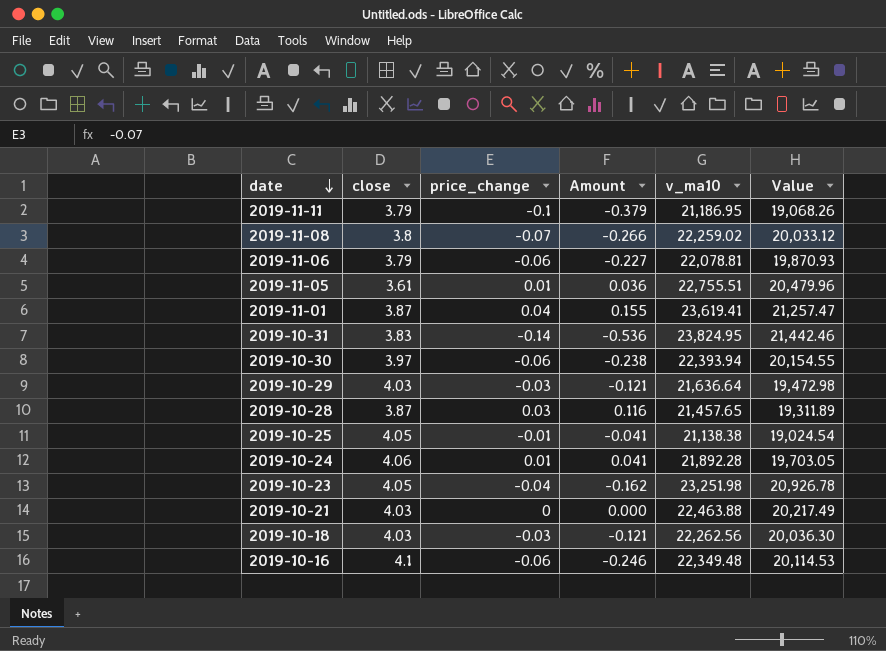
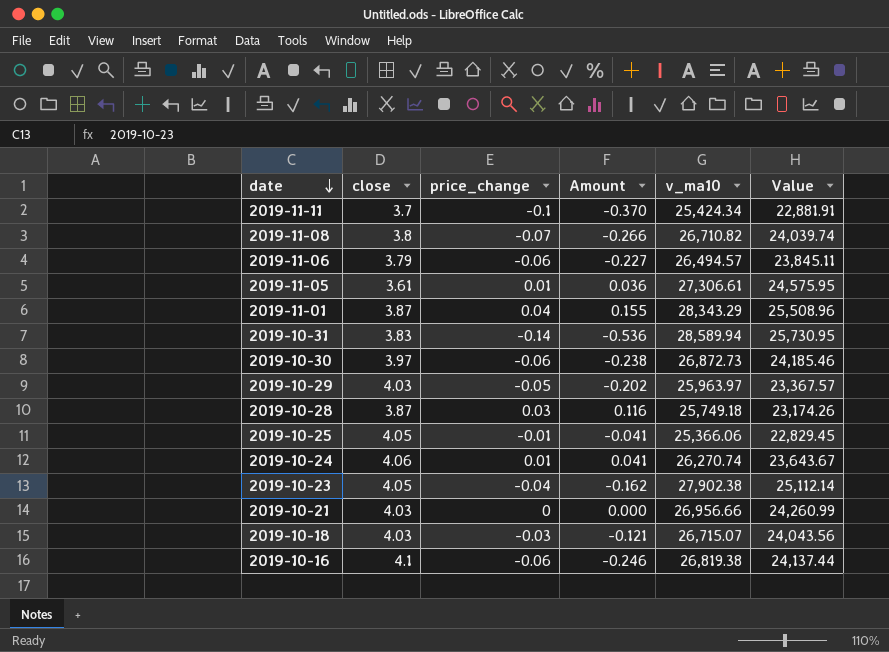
2019-11-11 | close: 3.79 -> 3.7
2019-11-11 | Amount: -0.379 -> -0.370
2019-11-11 | v_ma10: 21,186.95 -> 25,424.34
2019-11-11 | Value: 19,068.26 -> 22,881.91
2019-11-08 | v_ma10: 22,259.02 -> 26,710.82
2019-11-08 | Value: 20,033.12 -> 24,039.74
2019-11-06 | v_ma10: 22,078.81 -> 26,494.57
2019-11-06 | Value: 19,870.93 -> 23,845.11
2019-11-05 | v_ma10: 22,755.51 -> 27,306.61
2019-11-05 | Value: 20,479.96 -> 24,575.95
2019-11-01 | v_ma10: 23,619.41 -> 28,343.29
2019-11-01 | Value: 21,257.47 -> 25,508.96
2019-10-31 | v_ma10: 23,824.95 -> 28,589.94
2019-10-31 | Value: 21,442.46 -> 25,730.95
2019-10-30 | v_ma10: 22,393.94 -> 26,872.73
2019-10-30 | Value: 20,154.55 -> 24,185.46
2019-10-29 | price_change: -0.03 -> -0.05
2019-10-29 | Amount: -0.121 -> -0.202
2019-10-29 | v_ma10: 21,636.64 -> 25,963.97
2019-10-29 | Value: 19,472.98 -> 23,367.57
2019-10-28 | v_ma10: 21,457.65 -> 25,749.18
2019-10-28 | Value: 19,311.89 -> 23,174.26
2019-10-25 | v_ma10: 21,138.38 -> 25,366.06
2019-10-25 | Value: 19,024.54 -> 22,829.45
2019-10-24 | v_ma10: 21,892.28 -> 26,270.74
2019-10-24 | Value: 19,703.05 -> 23,643.67
2019-10-23 | v_ma10: 23,251.98 -> 27,902.38
2019-10-23 | Value: 20,926.78 -> 25,112.14
2019-10-21 | v_ma10: 22,463.88 -> 26,956.66
2019-10-21 | Value: 20,217.49 -> 24,260.99
2019-10-18 | v_ma10: 22,262.56 -> 26,715.07
2019-10-18 | Value: 20,036.30 -> 24,043.56
2019-10-16 | v_ma10: 22,349.48 -> 26,819.38
2019-10-16 | Value: 20,114.53 -> 24,137.44

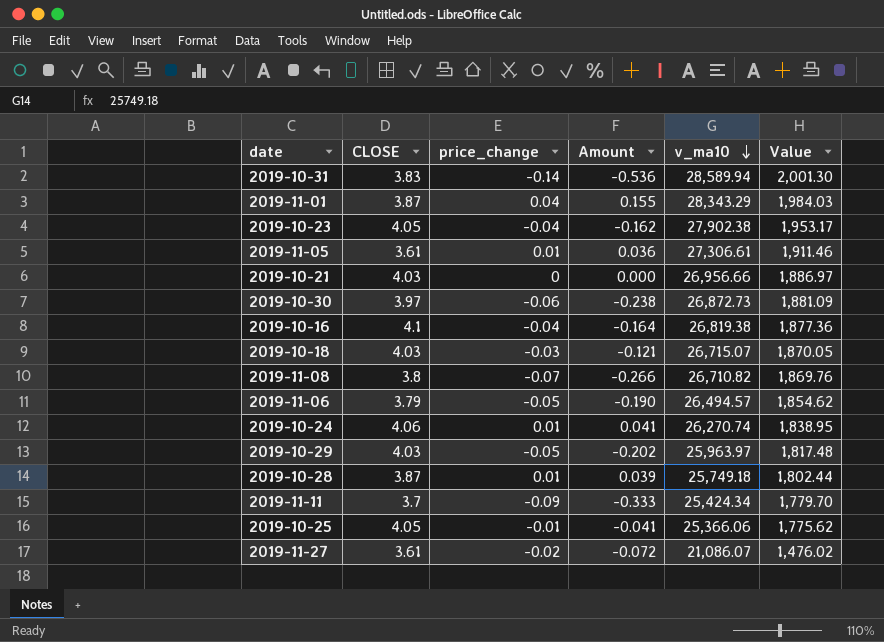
row order: date descending -> v_ma10 descending
column name: close -> CLOSE
column Value | formula: [v_ma10] * 0.9 -> [v_ma10] * 0.07
2019-10-16 | price_change: -0.06 -> -0.04
2019-10-16 | Amount: -0.246 -> -0.164
2019-11-06 | price_change: -0.06 -> -0.05
2019-11-06 | Amount: -0.227 -> -0.190
2019-10-28 | price_change: 0.03 -> 0.01
2019-10-28 | Amount: 0.116 -> 0.039
2019-11-11 | price_change: -0.1 -> -0.09
2019-11-11 | Amount: -0.370 -> -0.333
row 2019-11-27: none -> 3.61 | -0.02 | -0.072 | 21,086.07 | 1,476.02

